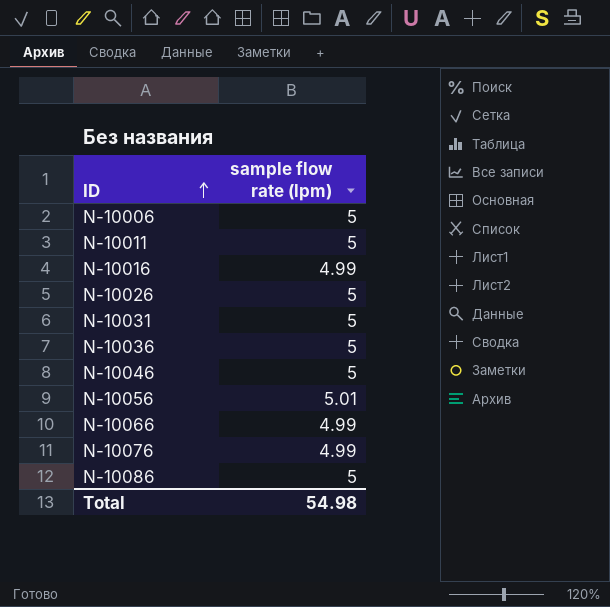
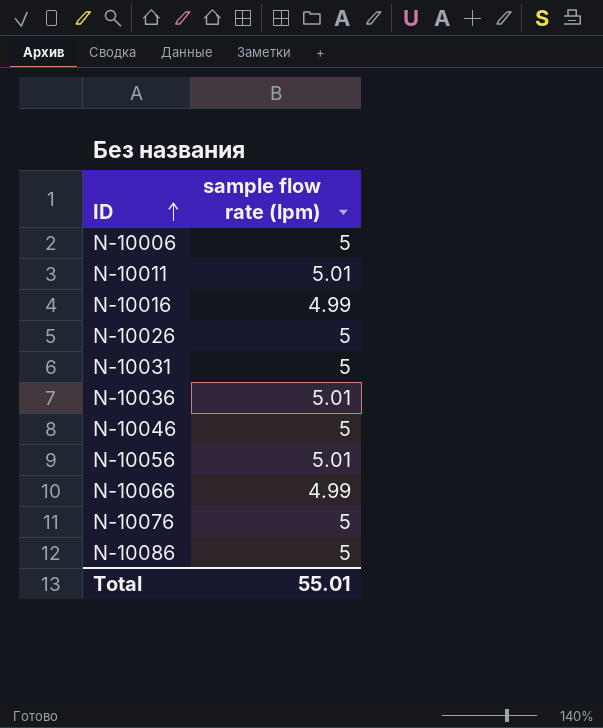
N-10011 | sample flow rate (lpm): 5 -> 5.01
N-10036 | sample flow rate (lpm): 5 -> 5.01
N-10076 | sample flow rate (lpm): 4.99 -> 5
Total | sample flow rate (lpm): 54.98 -> 55.01

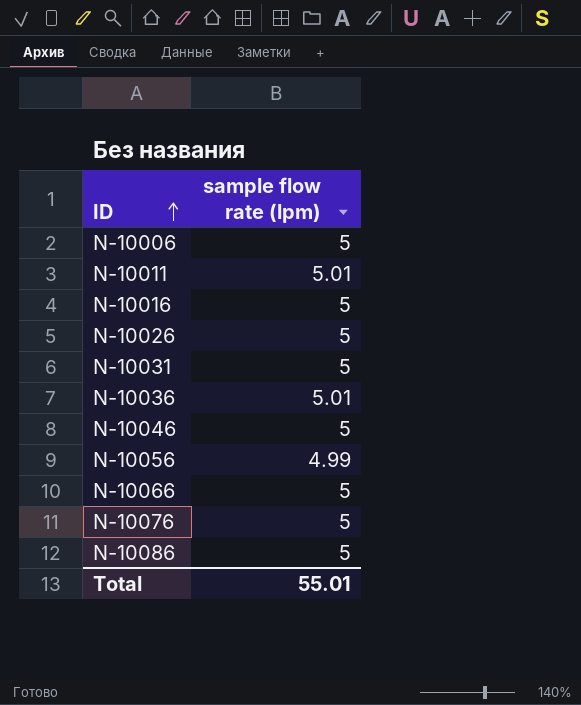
N-10016 | sample flow rate (lpm): 4.99 -> 5
N-10056 | sample flow rate (lpm): 5.01 -> 4.99
N-10066 | sample flow rate (lpm): 4.99 -> 5

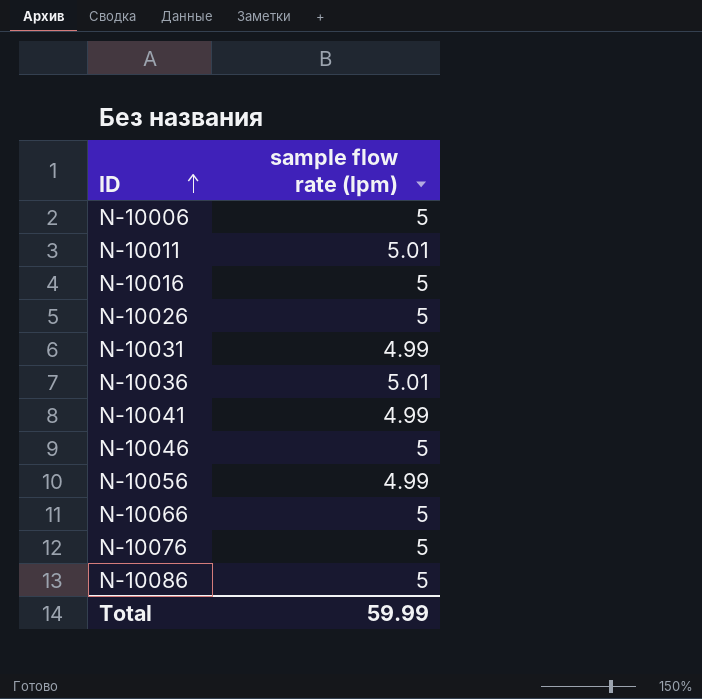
N-10031 | sample flow rate (lpm): 5 -> 4.99
row N-10041: none -> 4.99
Total | sample flow rate (lpm): 55.01 -> 59.99

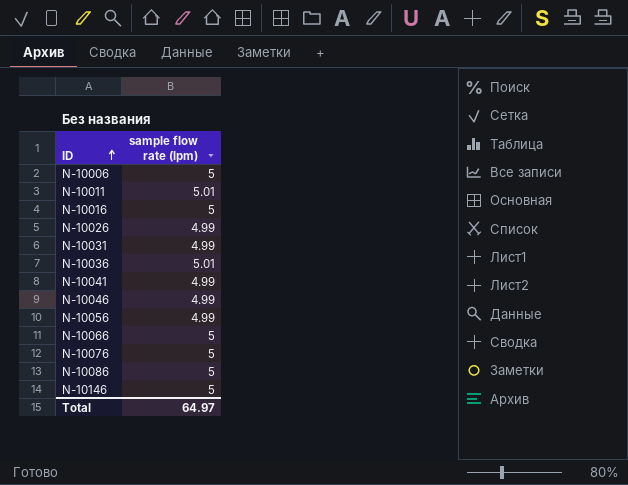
N-10026 | sample flow rate (lpm): 5 -> 4.99
N-10046 | sample flow rate (lpm): 5 -> 4.99
row N-10146: none -> 5
Total | sample flow rate (lpm): 59.99 -> 64.97

